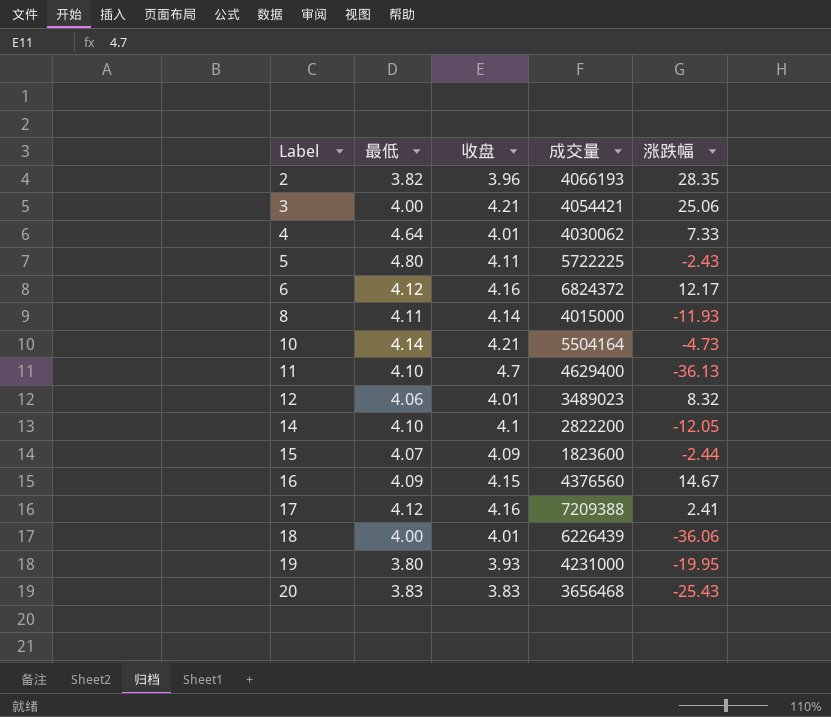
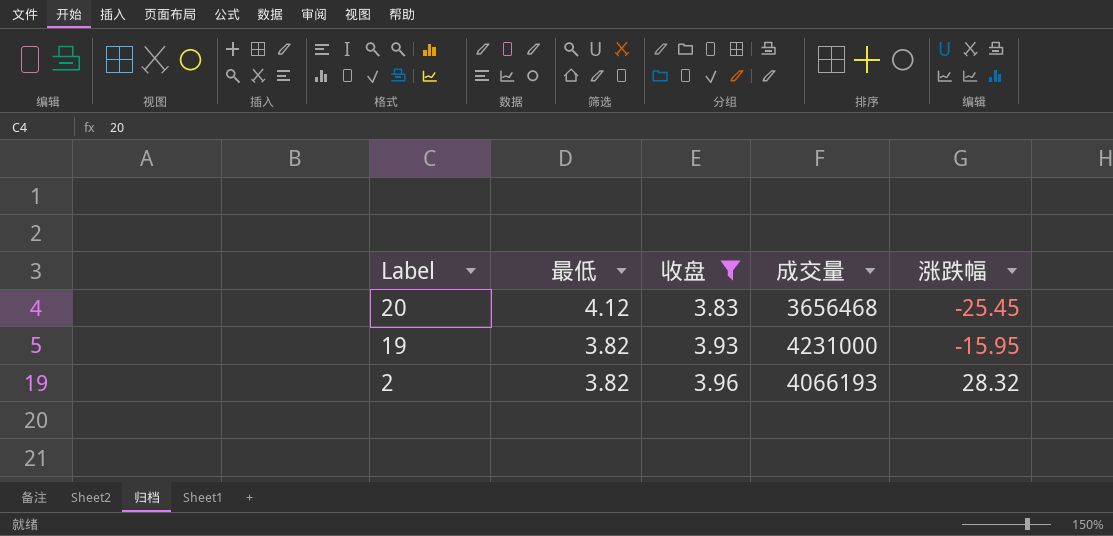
filter: none -> 收盘 <= 3.96
row order: Label ascending -> Label descending
20 | 最低: 3.83 -> 4.12
20 | 涨跌幅: -25.43 -> -25.45
19 | 最低: 3.80 -> 3.82
19 | 涨跌幅: -19.95 -> -15.95
2 | 涨跌幅: 28.35 -> 28.32

